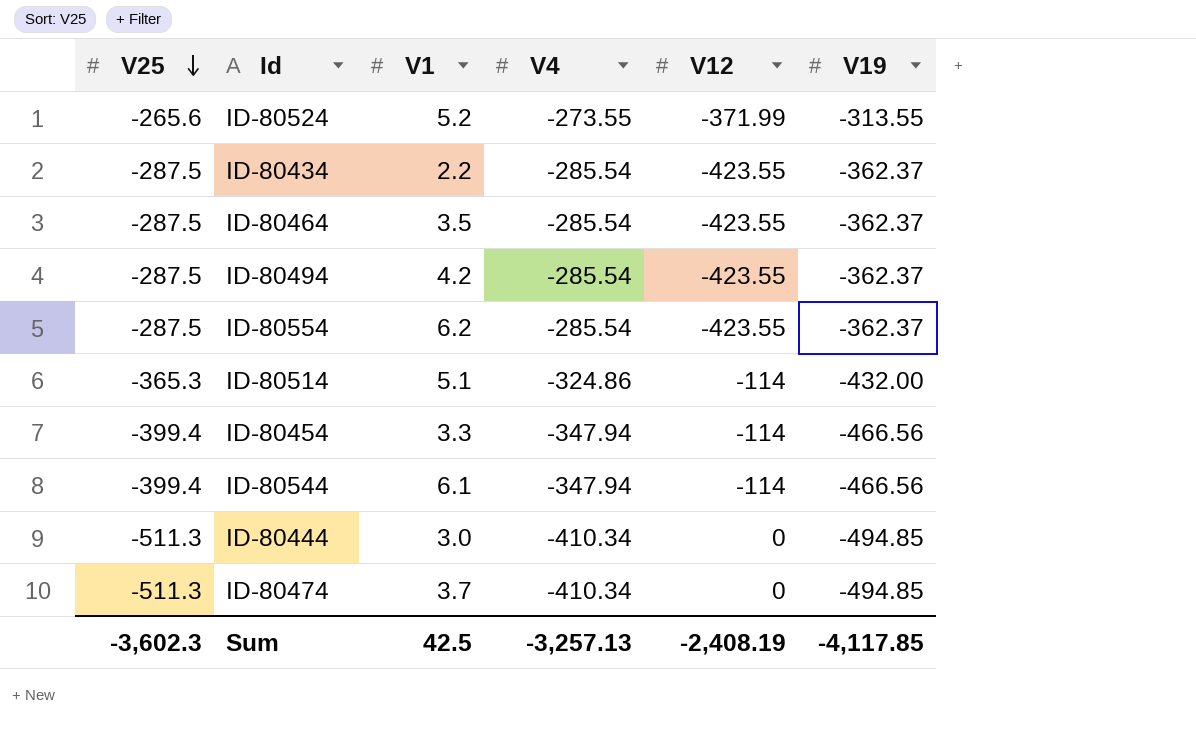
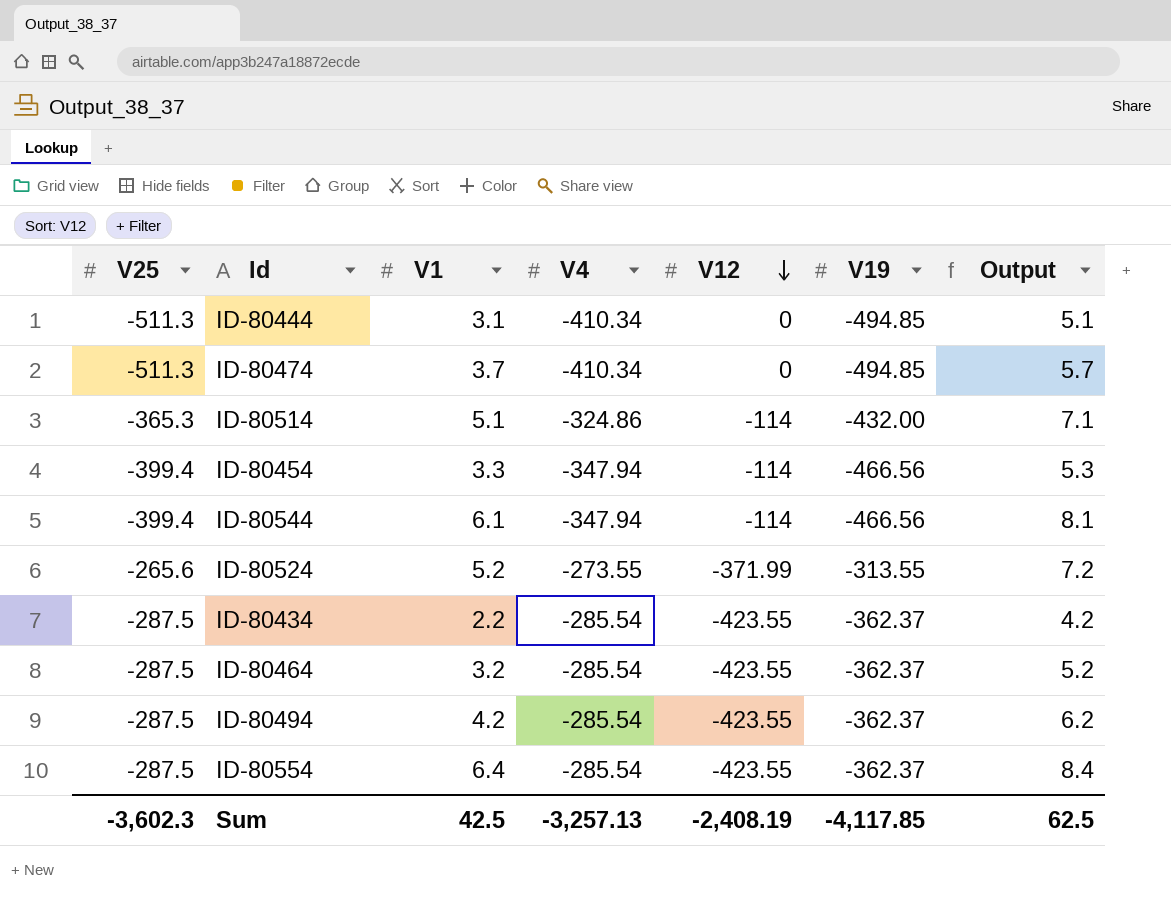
row order: V25 descending -> V12 descending
column Output | formula: none -> [V1] + 2
ID-80444 | V1: 3.0 -> 3.1
ID-80464 | V1: 3.5 -> 3.2
ID-80554 | V1: 6.2 -> 6.4

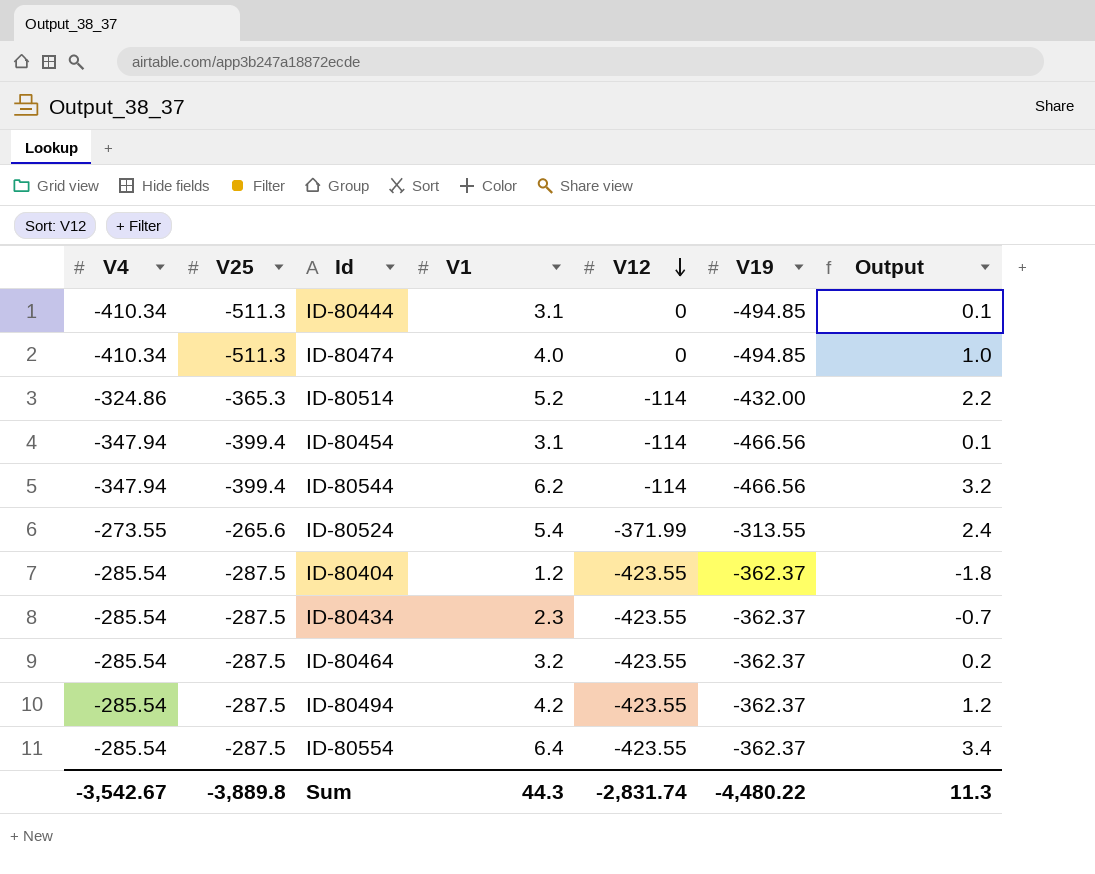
column V4 | position: 4 -> 1
column Output | formula: [V1] + 2 -> [V1] - 3
ID-80474 | V1: 3.7 -> 4.0
ID-80514 | V1: 5.1 -> 5.2
ID-80454 | V1: 3.3 -> 3.1
ID-80544 | V1: 6.1 -> 6.2
ID-80524 | V1: 5.2 -> 5.4
row ID-80404: none -> -285.54 | -287.5 | 1.2 | -423.55 | -362.37 | -1.8
ID-80434 | V1: 2.2 -> 2.3
Sum | V4: -3,257.13 -> -3,542.67
Sum | V25: -3,602.3 -> -3,889.8
Sum | V1: 42.5 -> 44.3
Sum | V12: -2,408.19 -> -2,831.74
Sum | V19: -4,117.85 -> -4,480.22
Sum | Output: 62.5 -> 11.3

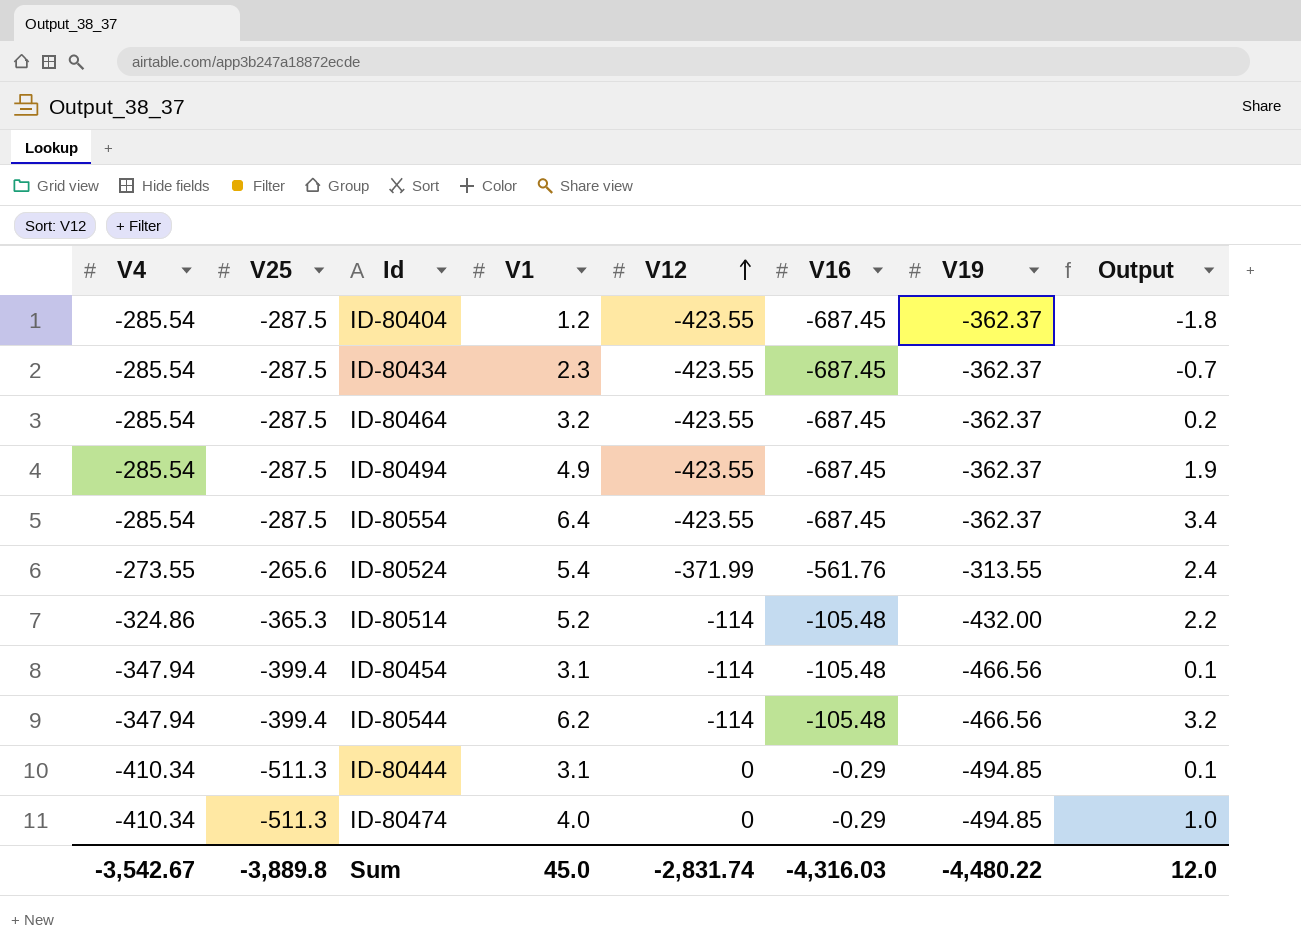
row order: V12 descending -> V12 ascending
column V16 | position: none -> 6
ID-80494 | V1: 4.2 -> 4.9
ID-80494 | Output: 1.2 -> 1.9
Sum | V1: 44.3 -> 45.0
Sum | Output: 11.3 -> 12.0

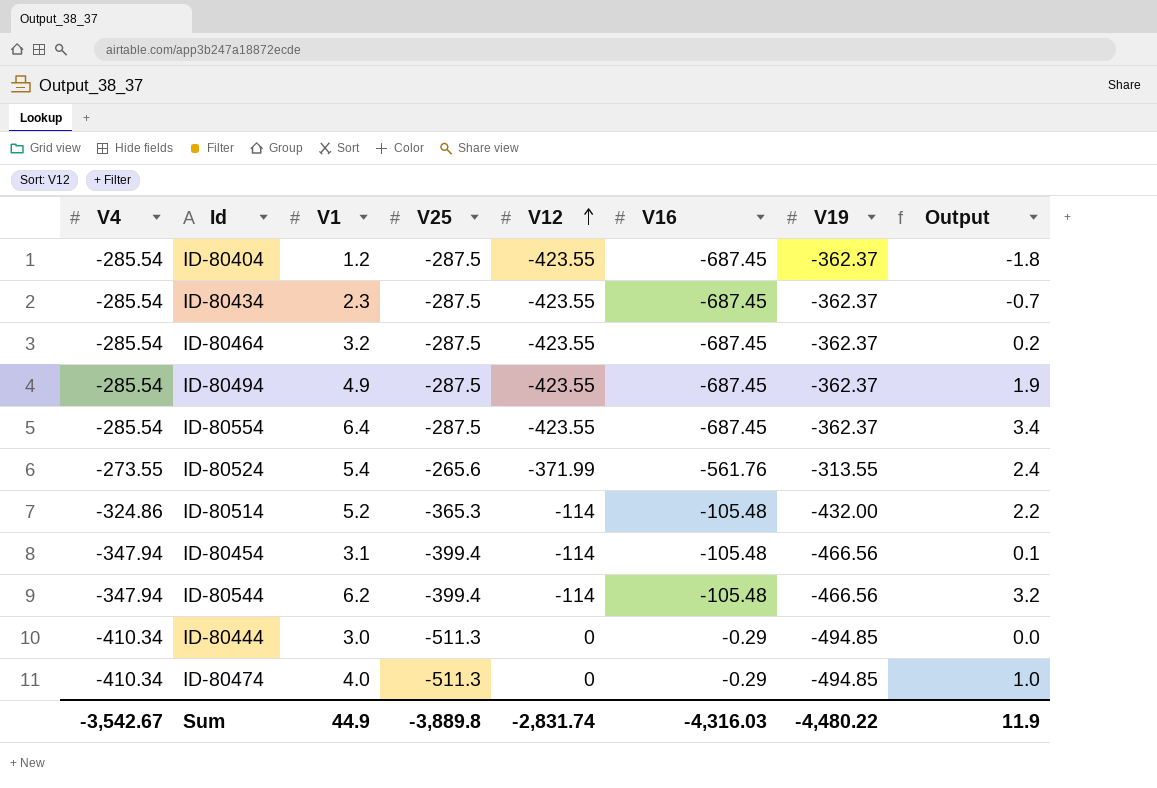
column V25 | position: 2 -> 4
ID-80444 | V1: 3.1 -> 3.0
ID-80444 | Output: 0.1 -> 0.0
Sum | V1: 45.0 -> 44.9
Sum | Output: 12.0 -> 11.9

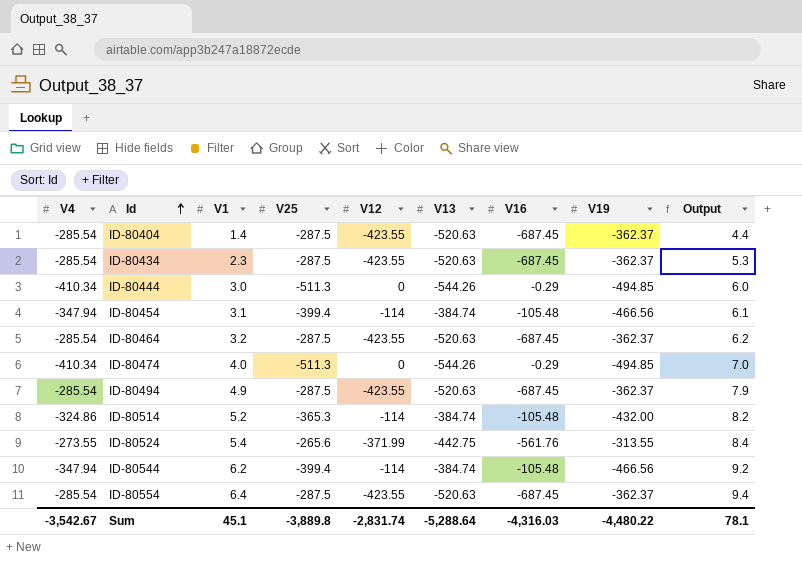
row order: V12 ascending -> Id ascending
column V13 | position: none -> 6
column Output | formula: [V1] - 3 -> [V1] + 3
ID-80404 | V1: 1.2 -> 1.4
Sum | V1: 44.9 -> 45.1
Sum | Output: 11.9 -> 78.1

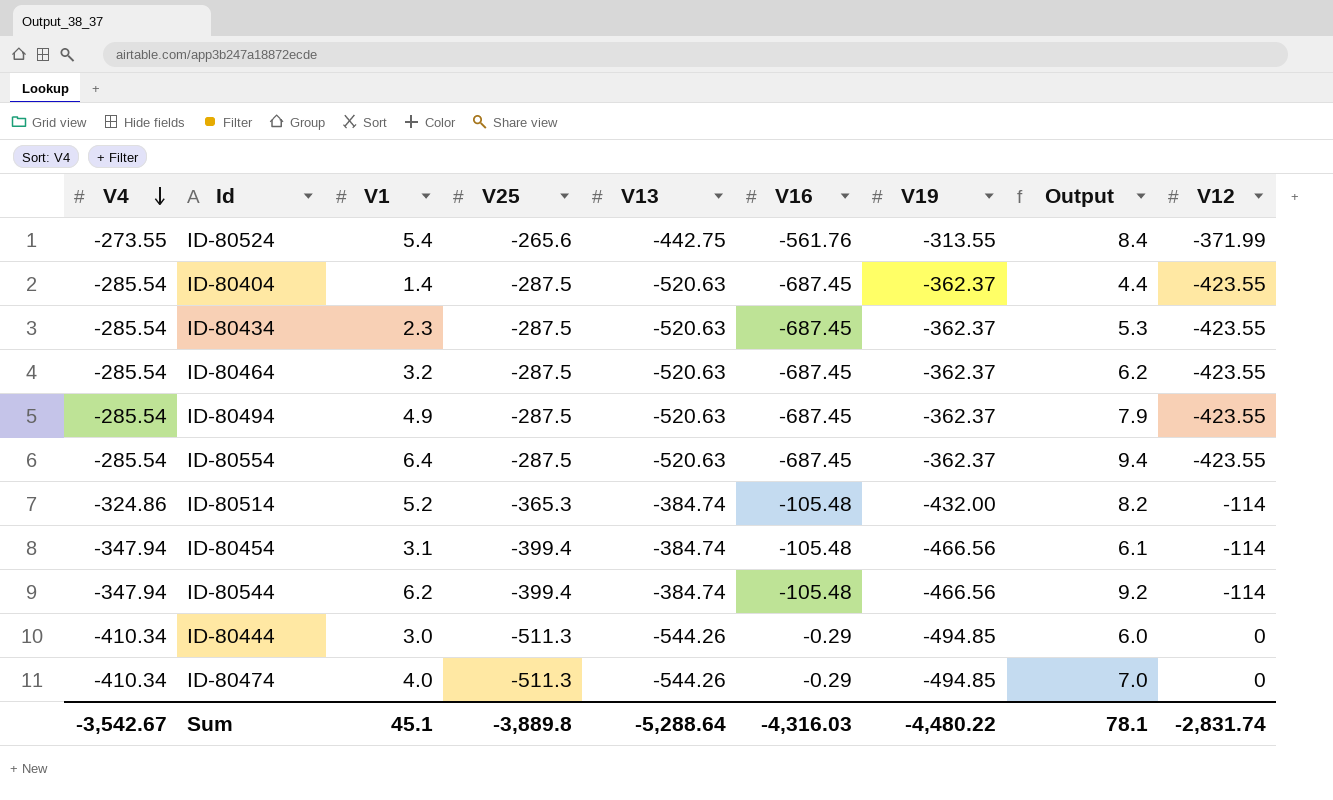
row order: Id ascending -> V4 descending
column V12 | position: 5 -> 9

